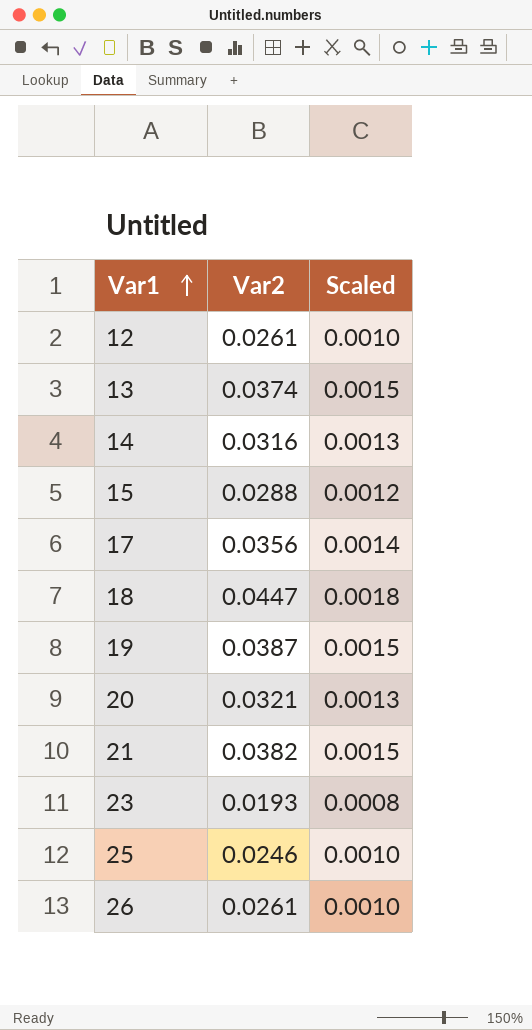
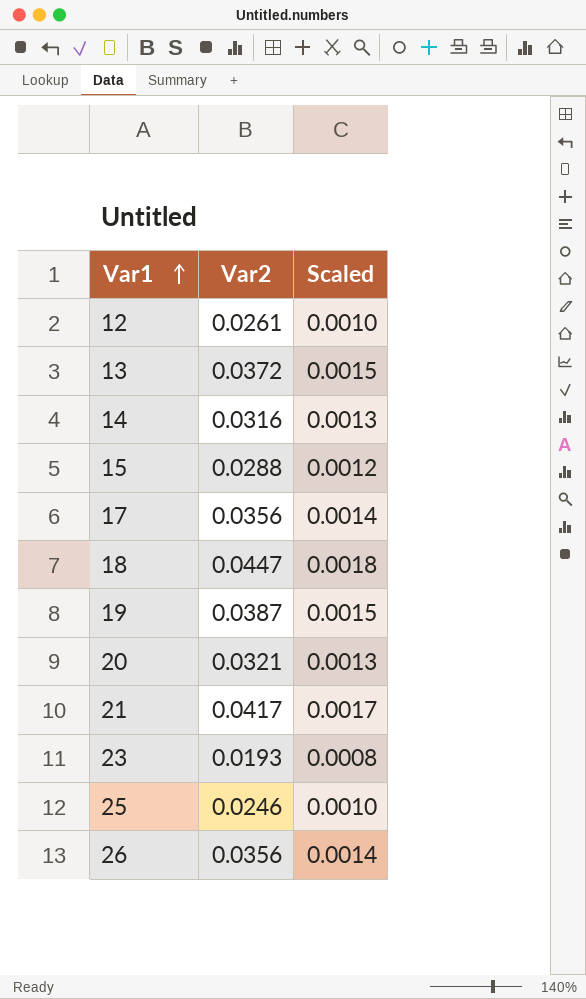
13 | Var2: 0.0374 -> 0.0372
21 | Var2: 0.0382 -> 0.0417
21 | Scaled: 0.0015 -> 0.0017
26 | Var2: 0.0261 -> 0.0356
26 | Scaled: 0.0010 -> 0.0014

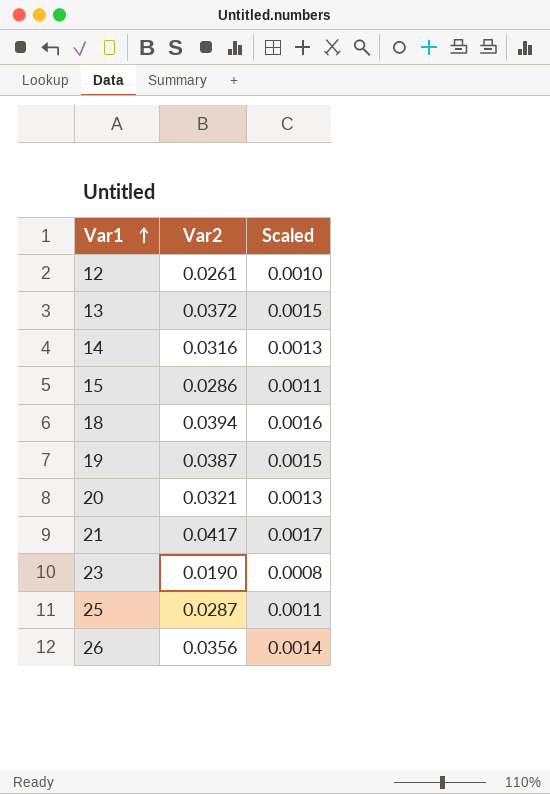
row 17: 0.0356 | 0.0014 -> none
15 | Var2: 0.0288 -> 0.0286
15 | Scaled: 0.0012 -> 0.0011
18 | Var2: 0.0447 -> 0.0394
18 | Scaled: 0.0018 -> 0.0016
23 | Var2: 0.0193 -> 0.0190
25 | Var2: 0.0246 -> 0.0287
25 | Scaled: 0.0010 -> 0.0011

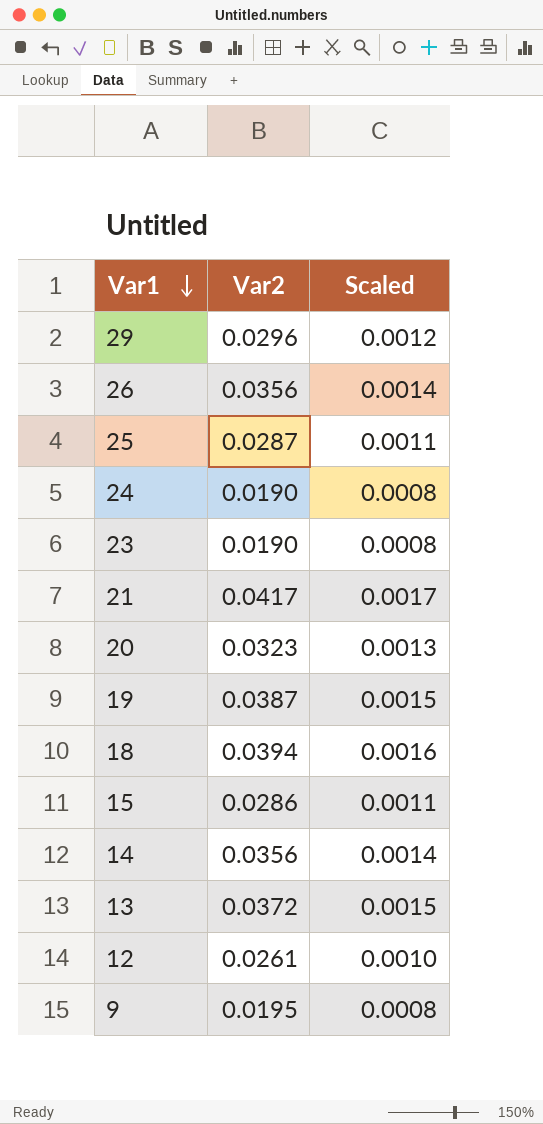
row order: Var1 ascending -> Var1 descending
row 29: none -> 0.0296 | 0.0012
row 24: none -> 0.0190 | 0.0008
20 | Var2: 0.0321 -> 0.0323
14 | Var2: 0.0316 -> 0.0356
14 | Scaled: 0.0013 -> 0.0014
row 9: none -> 0.0195 | 0.0008

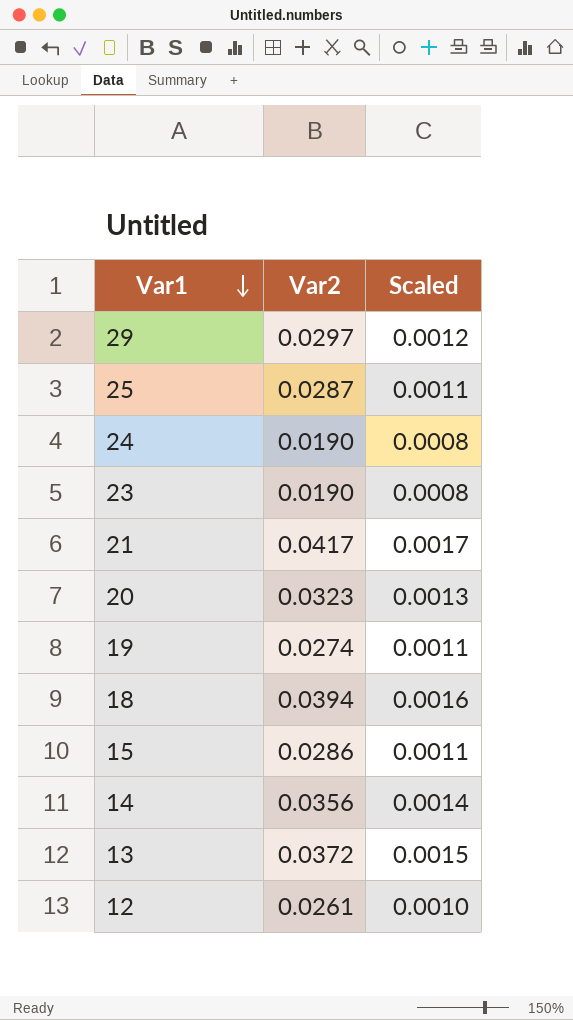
row 26: 0.0356 | 0.0014 -> none
row 9: 0.0195 | 0.0008 -> none
29 | Var2: 0.0296 -> 0.0297
19 | Var2: 0.0387 -> 0.0274
19 | Scaled: 0.0015 -> 0.0011

